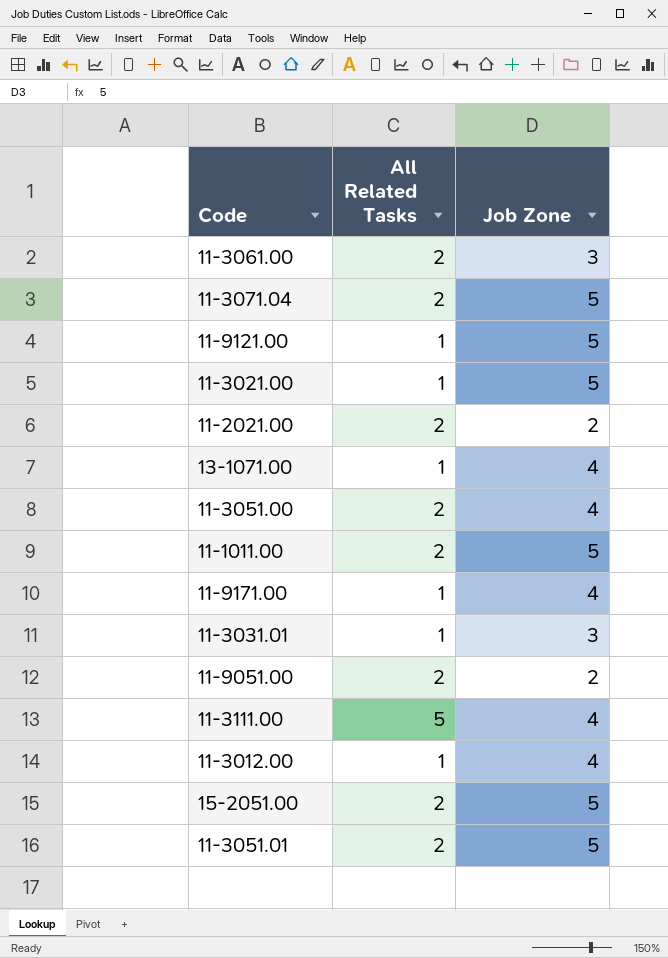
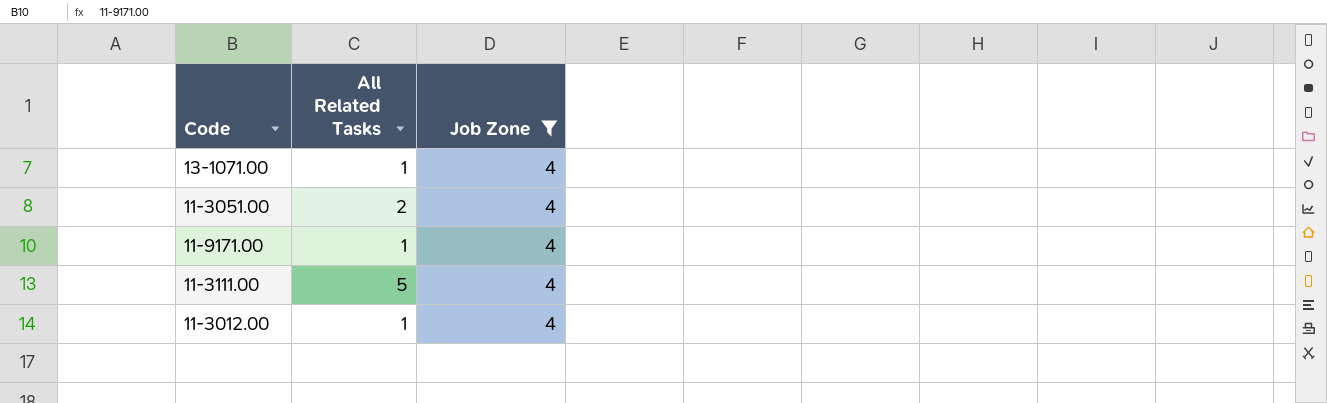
filter: none -> Job Zone = 4

